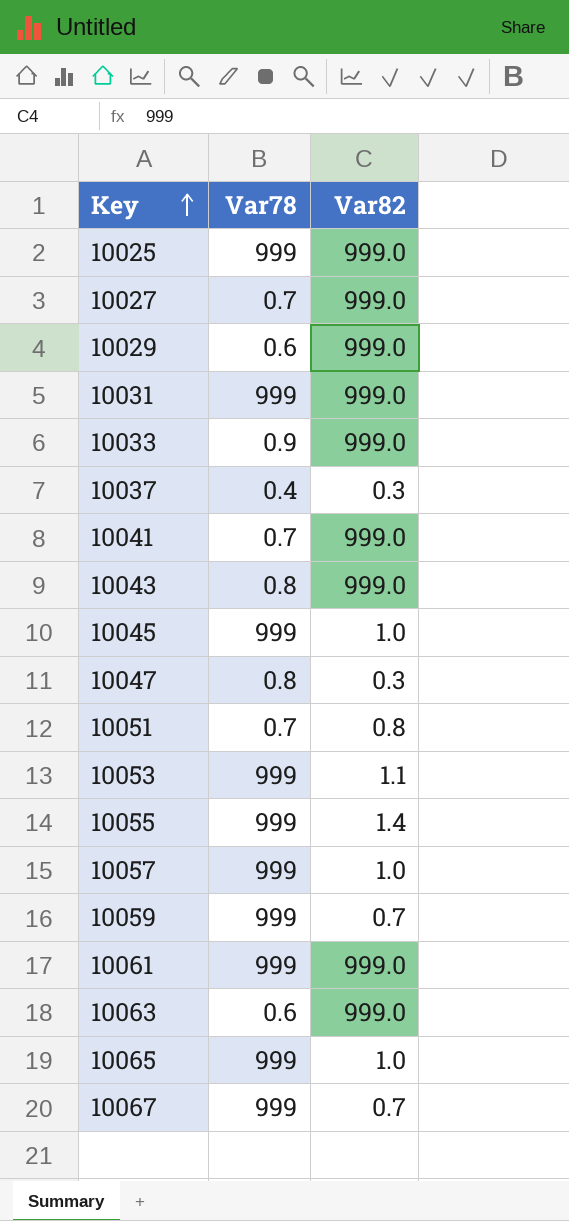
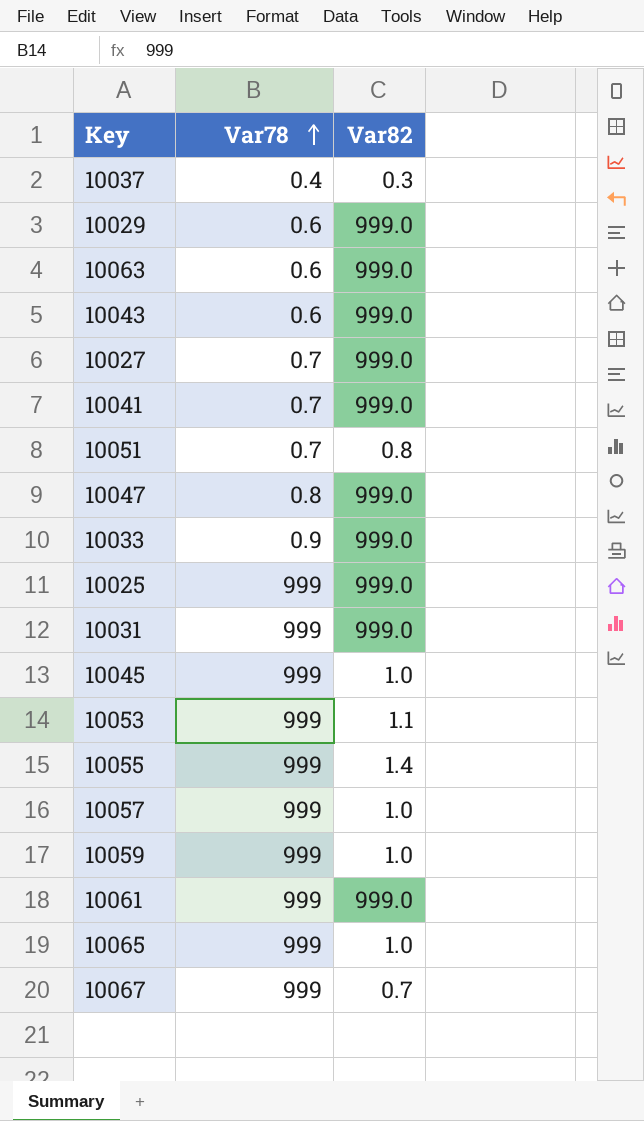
row order: Key ascending -> Var78 ascending
10043 | Var78: 0.8 -> 0.6
10047 | Var82: 0.3 -> 999.0
10059 | Var82: 0.7 -> 1.0

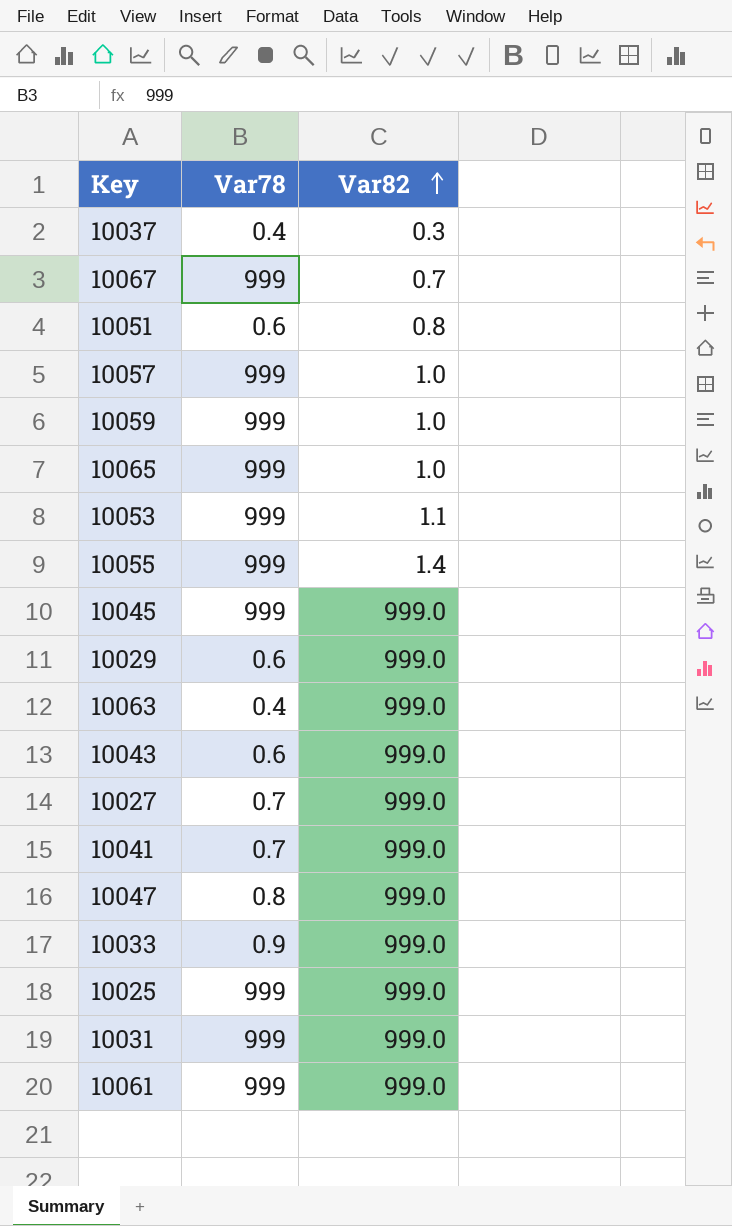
row order: Var78 ascending -> Var82 ascending
10051 | Var78: 0.7 -> 0.6
10045 | Var82: 1.0 -> 999.0
10063 | Var78: 0.6 -> 0.4

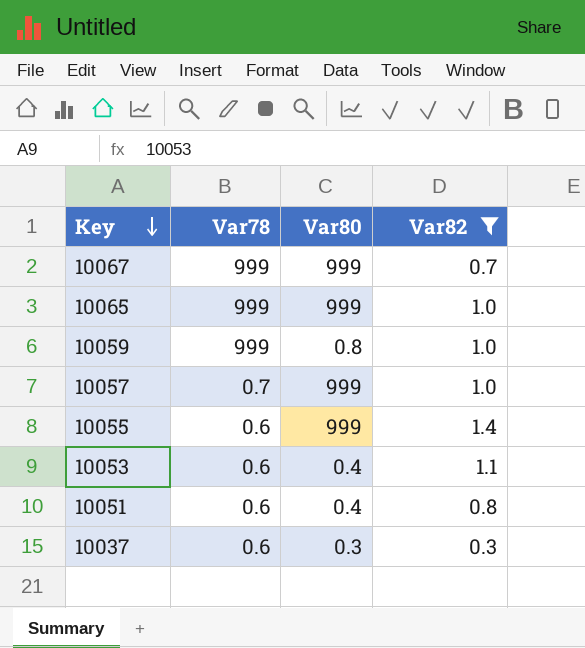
filter: none -> Var82 != 999.0
row order: Var82 ascending -> Key descending
column Var80 | position: none -> 3
10057 | Var78: 999 -> 0.7
10055 | Var78: 999 -> 0.6
10053 | Var78: 999 -> 0.6
10037 | Var78: 0.4 -> 0.6

